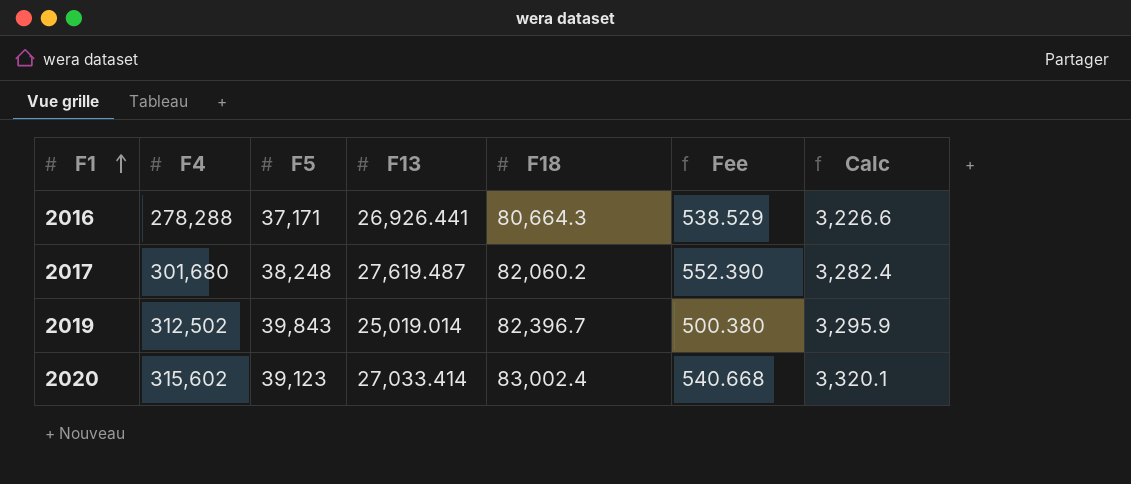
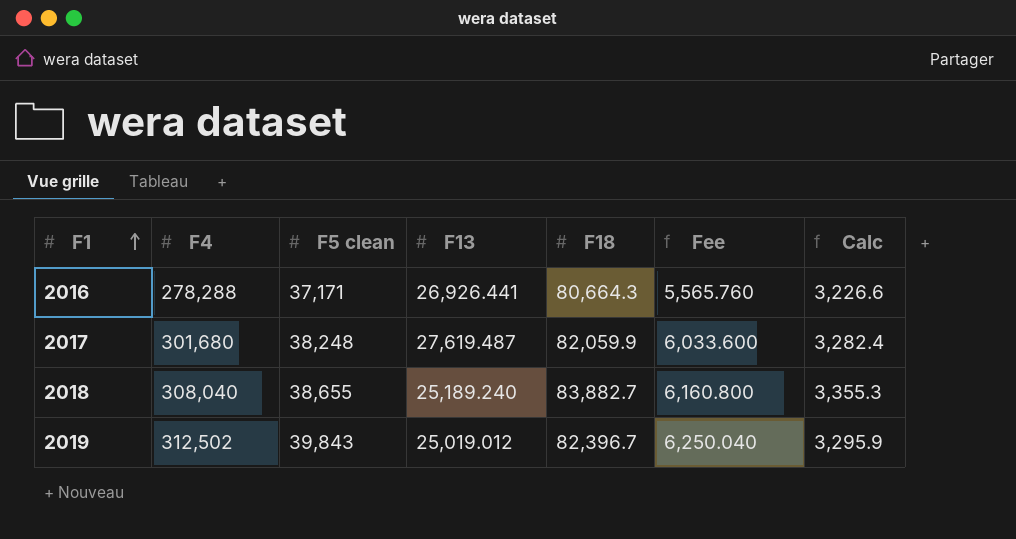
column name: F5 -> F5 clean
column Fee | formula: [F13] * 0.02 -> [F4] * 0.02
row 2020: 315,602 | 39,123 | 27,033.414 | 83,002.4 | 540.668 | 3,320.1 -> none
2017 | F18: 82,060.2 -> 82,059.9
row 2018: none -> 308,040 | 38,655 | 25,189.240 | 83,882.7 | 6,160.800 | 3,355.3
2019 | F13: 25,019.014 -> 25,019.012

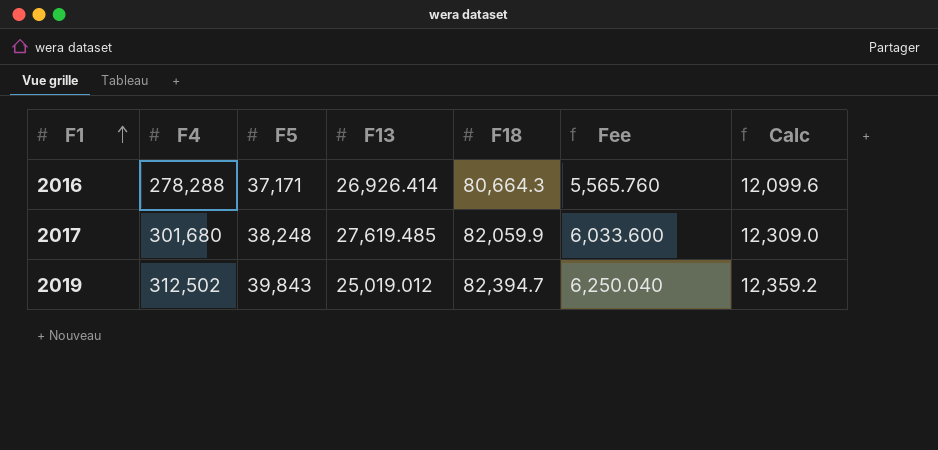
column name: F5 clean -> F5
column Calc | formula: [F18] * 0.04 -> [F18] * 0.15
row 2018: 308,040 | 38,655 | 25,189.240 | 83,882.7 | 6,160.800 | 3,355.3 -> none
2016 | F13: 26,926.441 -> 26,926.414
2017 | F13: 27,619.487 -> 27,619.485
2019 | F18: 82,396.7 -> 82,394.7

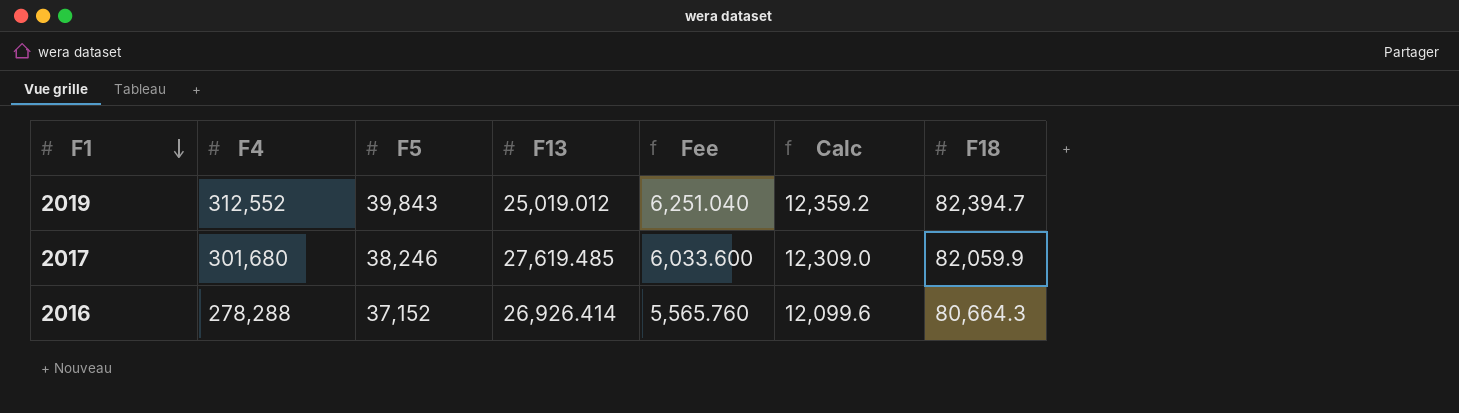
row order: F1 ascending -> F1 descending
column F18 | position: 5 -> 7
2019 | F4: 312,502 -> 312,552
2019 | Fee: 6,250.040 -> 6,251.040
2017 | F5: 38,248 -> 38,246
2016 | F5: 37,171 -> 37,152

